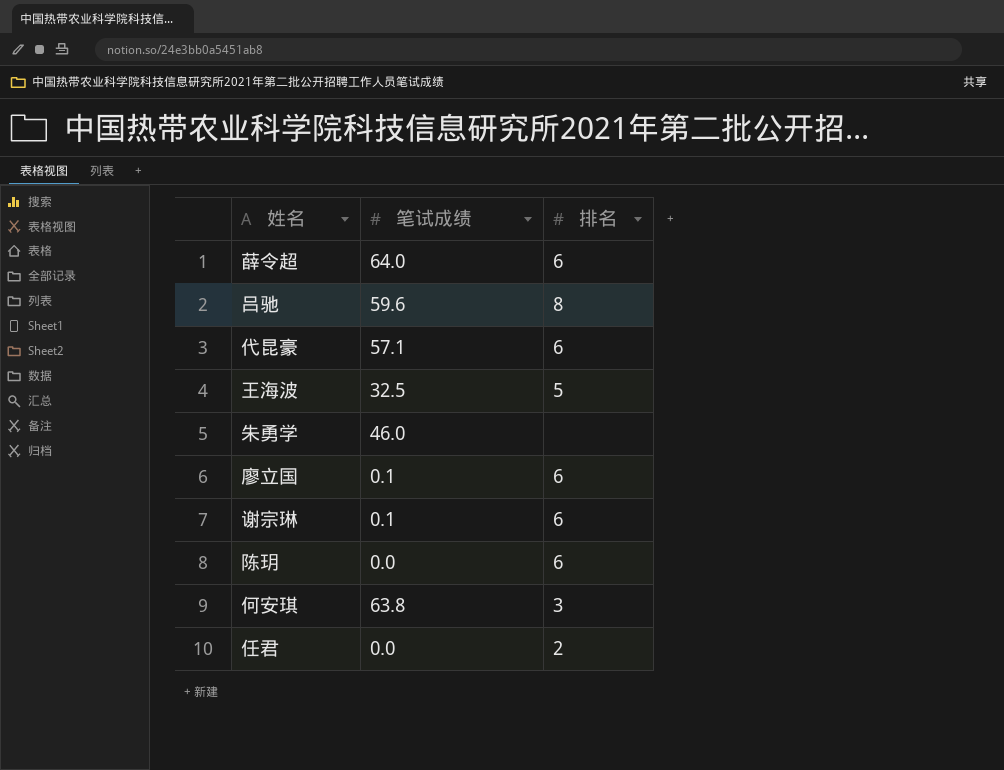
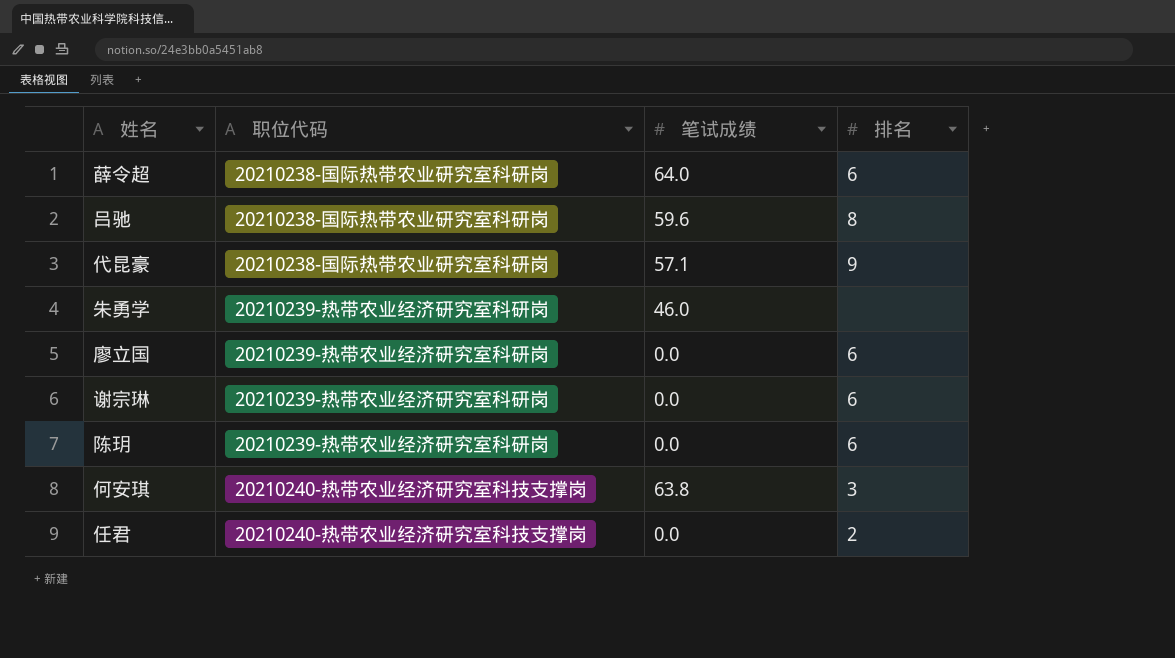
column 职位代码 | position: none -> 2
row 王海波: 32.5 | 5 -> none
代昆豪 | 排名: 6 -> 9
廖立国 | 笔试成绩: 0.1 -> 0.0
谢宗琳 | 笔试成绩: 0.1 -> 0.0

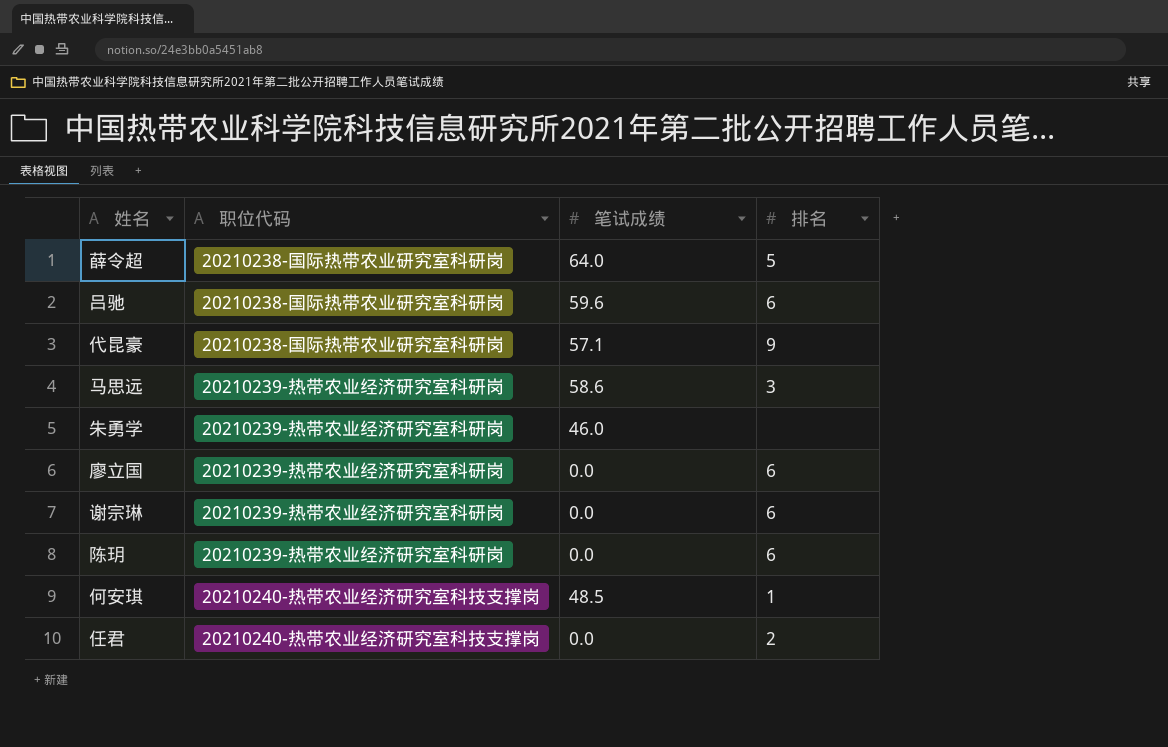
薛令超 | 排名: 6 -> 5
吕驰 | 排名: 8 -> 6
row 马思远: none -> 20210239-热带农业经济研究室科研岗 | 58.6 | 3
何安琪 | 笔试成绩: 63.8 -> 48.5
何安琪 | 排名: 3 -> 1

